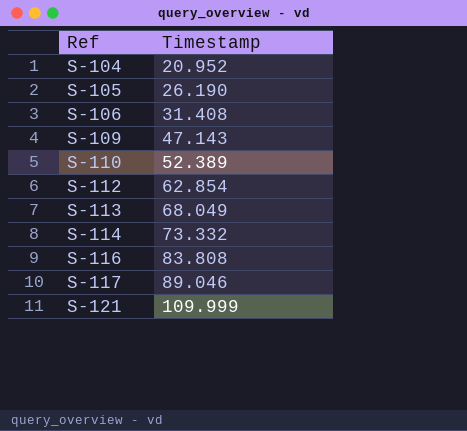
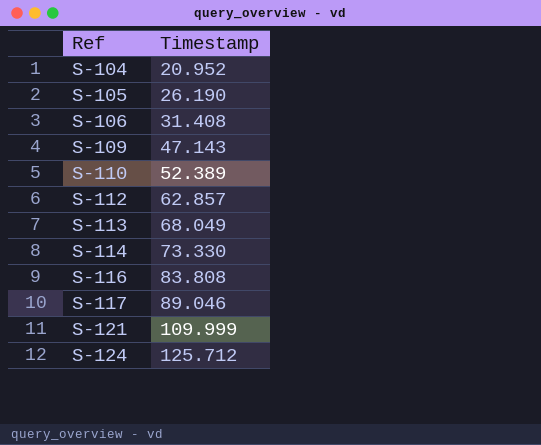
S-112 | Timestamp: 62.854 -> 62.857
S-114 | Timestamp: 73.332 -> 73.330
row S-124: none -> 125.712

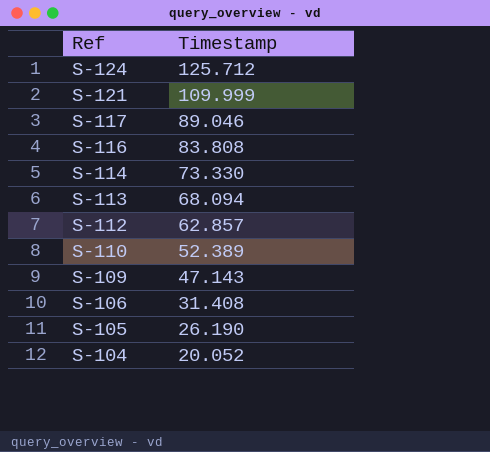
row order: Ref ascending -> Ref descending
S-113 | Timestamp: 68.049 -> 68.094
S-104 | Timestamp: 20.952 -> 20.052

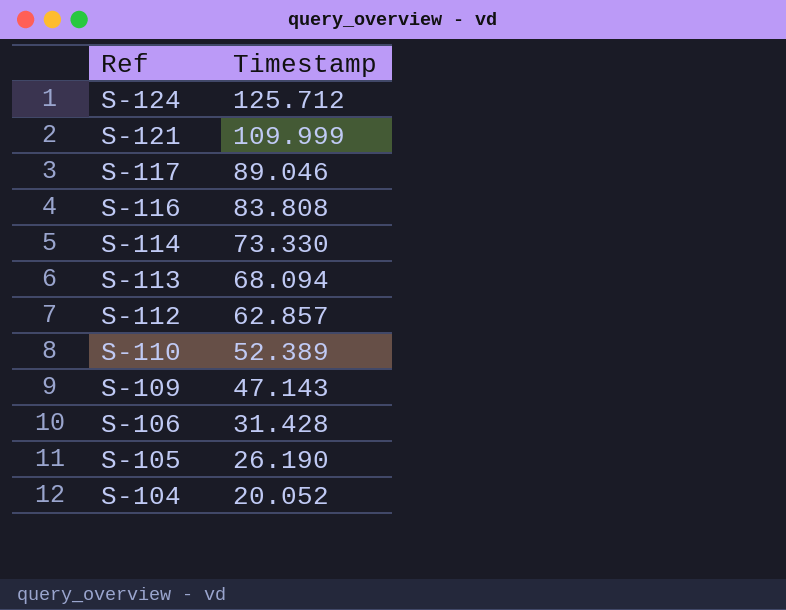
S-106 | Timestamp: 31.408 -> 31.428

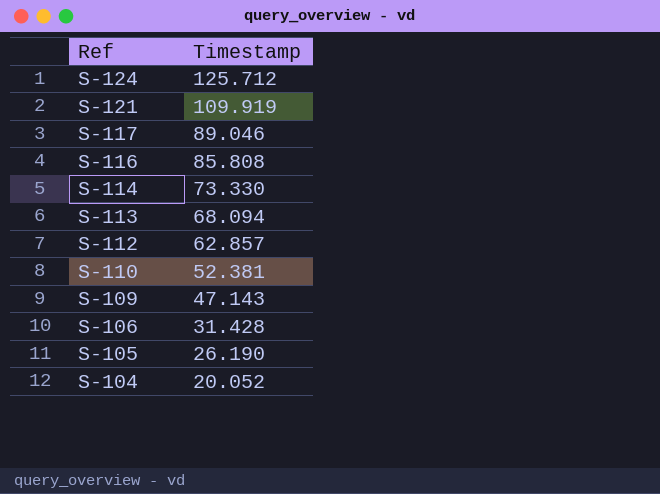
S-121 | Timestamp: 109.999 -> 109.919
S-116 | Timestamp: 83.808 -> 85.808
S-110 | Timestamp: 52.389 -> 52.381

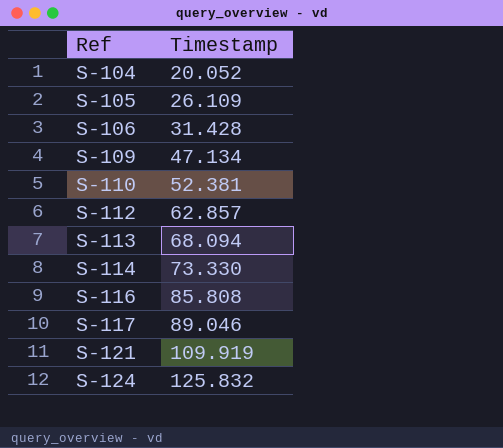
row order: Ref descending -> Ref ascending
S-105 | Timestamp: 26.190 -> 26.109
S-109 | Timestamp: 47.143 -> 47.134
S-124 | Timestamp: 125.712 -> 125.832

